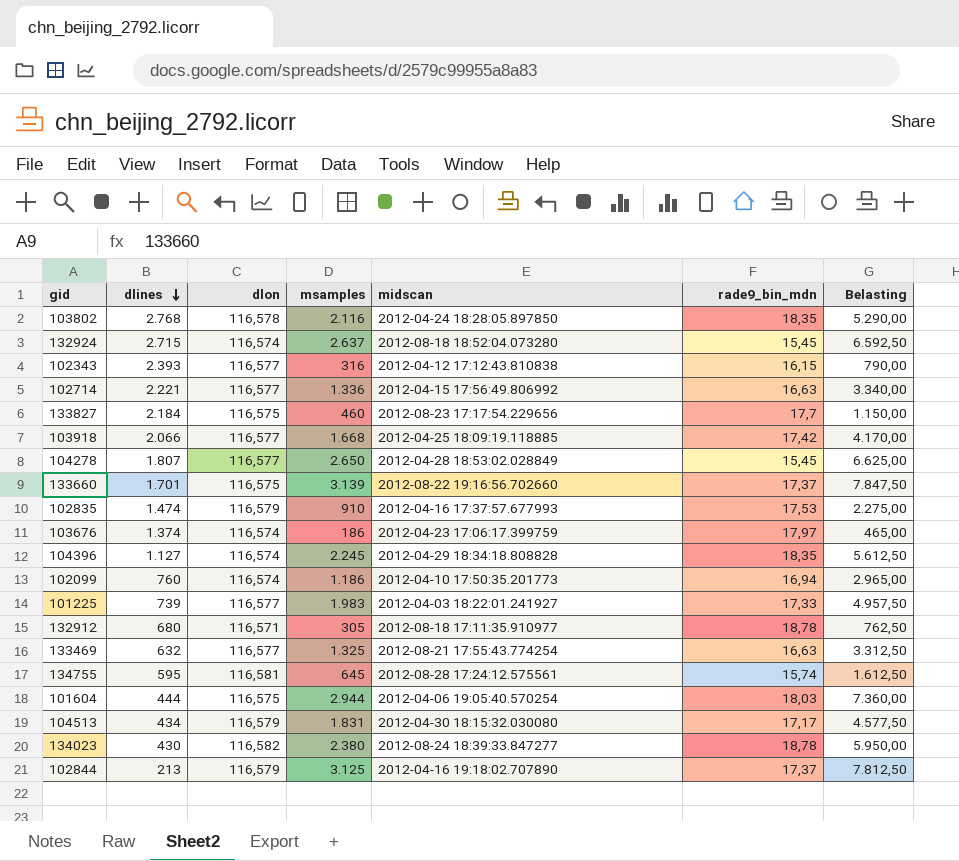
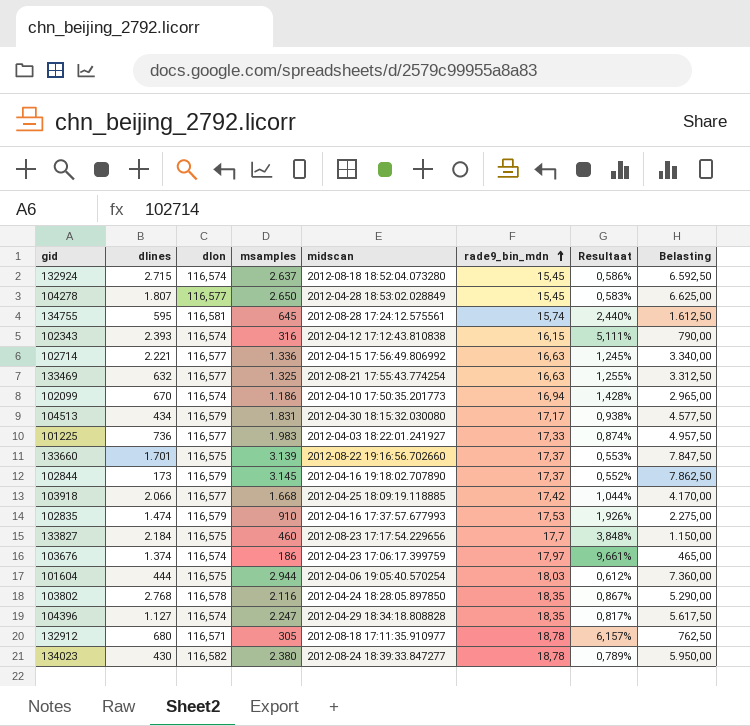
row order: dlines descending -> rade9_bin_mdn ascending
column Resultaat | formula: none -> [rade9_bin_mdn] / [msamples]
102343 | dlon: 116,577 -> 116,574
102099 | dlines: 760 -> 670
101225 | dlines: 739 -> 736
102844 | dlines: 213 -> 173
102844 | msamples: 3.125 -> 3.145
102844 | Belasting: 7.812,50 -> 7.862,50
104396 | msamples: 2.245 -> 2.247
104396 | Belasting: 5.612,50 -> 5.617,50

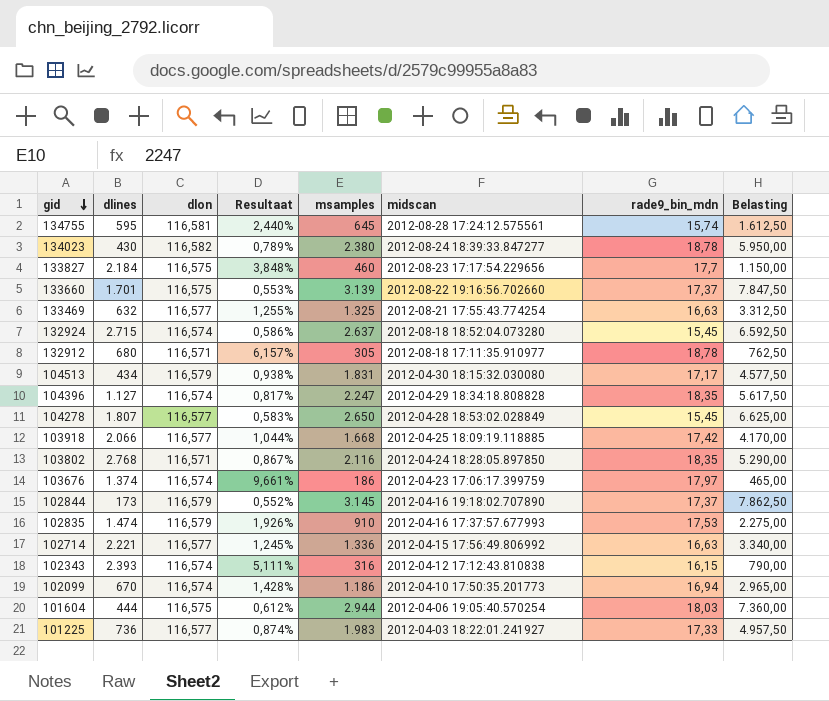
row order: rade9_bin_mdn ascending -> gid descending
column Resultaat | position: 7 -> 4
103802 | dlon: 116,578 -> 116,571

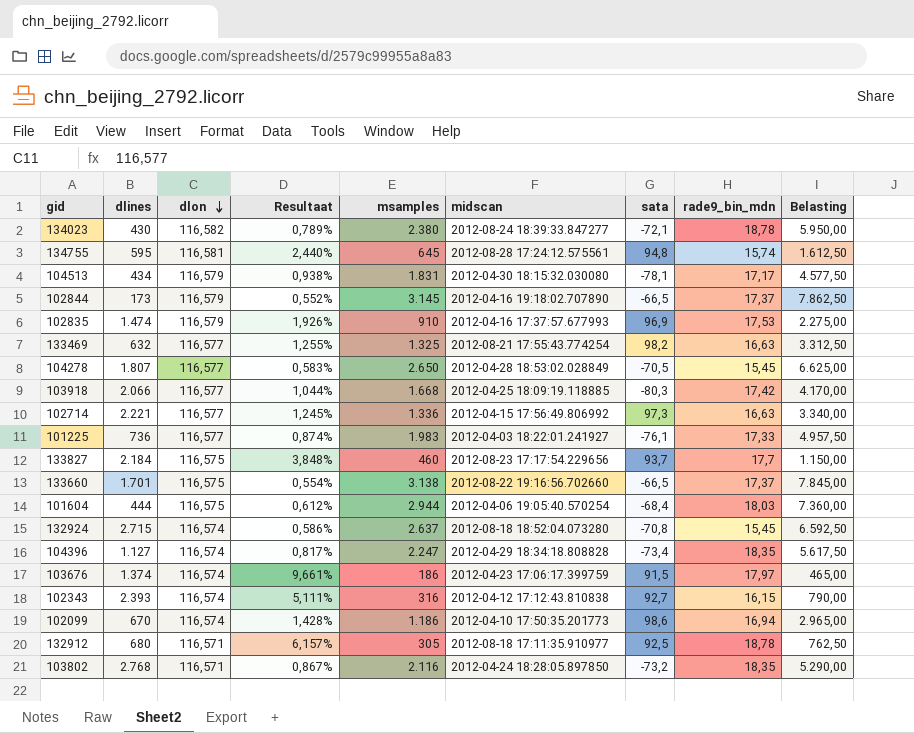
row order: gid descending -> dlon descending
column sata | position: none -> 7
133660 | Resultaat: 0,553% -> 0,554%
133660 | msamples: 3.139 -> 3.138
133660 | Belasting: 7.847,50 -> 7.845,00

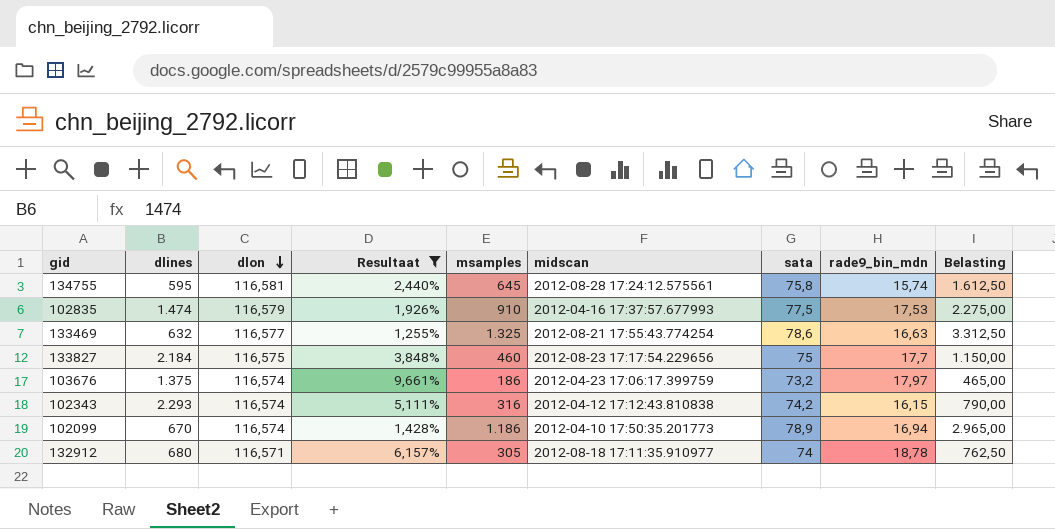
filter: none -> Resultaat >= 1,255%
134755 | sata: 94,8 -> 75,8
102835 | sata: 96,9 -> 77,5
133469 | sata: 98,2 -> 78,6
133827 | sata: 93,7 -> 75
103676 | dlines: 1.374 -> 1.375
103676 | sata: 91,5 -> 73,2
102343 | dlines: 2.393 -> 2.293
102343 | sata: 92,7 -> 74,2
102099 | sata: 98,6 -> 78,9
132912 | sata: 92,5 -> 74

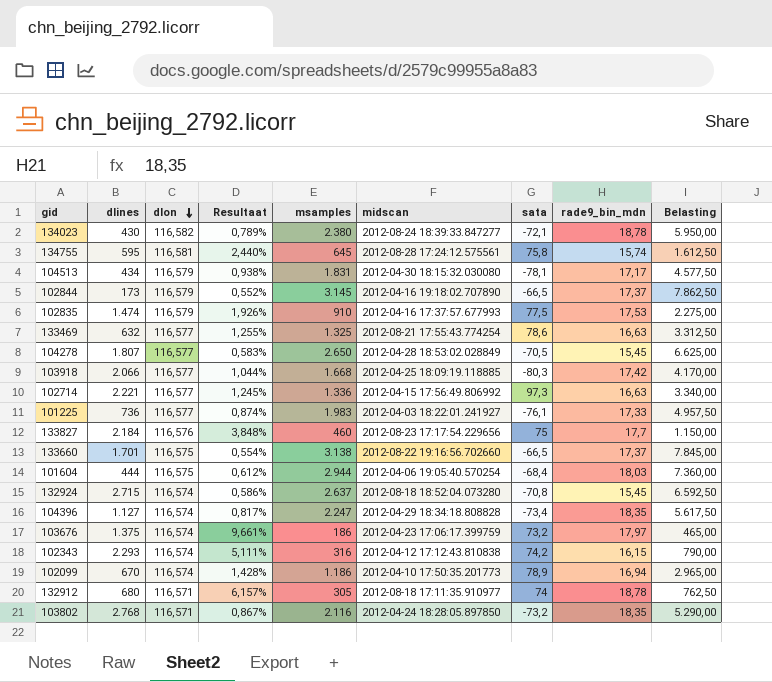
filter: Resultaat >= 1,255% -> none
133827 | dlon: 116,575 -> 116,576

